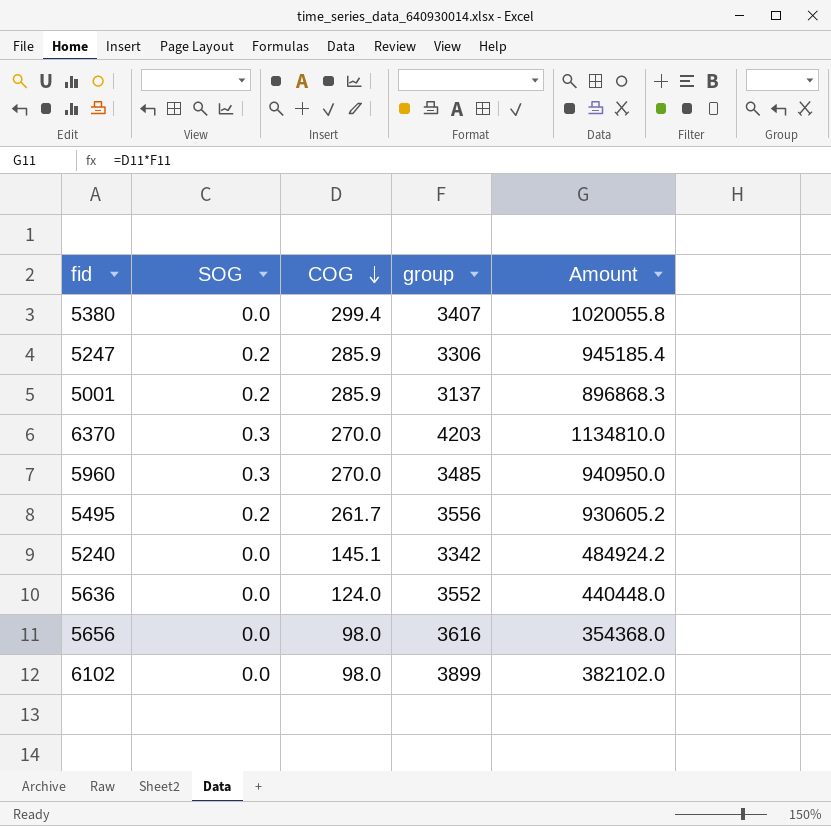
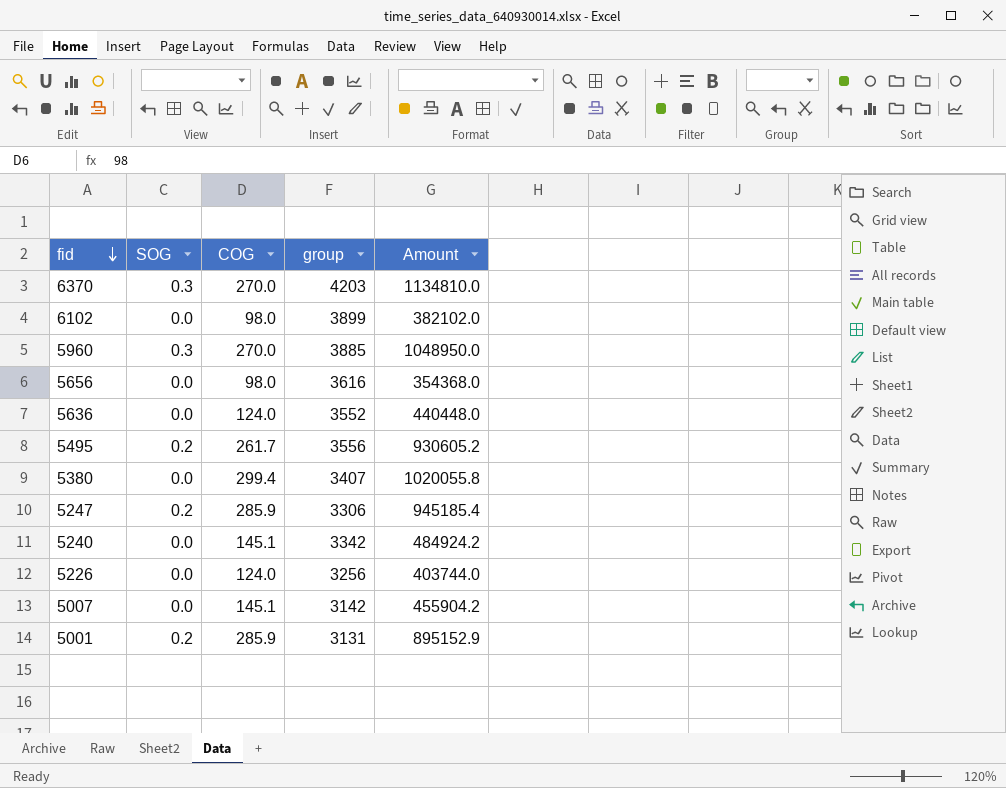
row order: COG descending -> fid descending
5960 | group: 3485 -> 3885
5960 | Amount: 940950.0 -> 1048950.0
row 5226: none -> 0.0 | 124.0 | 3256 | 403744.0
row 5007: none -> 0.0 | 145.1 | 3142 | 455904.2
5001 | group: 3137 -> 3131
5001 | Amount: 896868.3 -> 895152.9

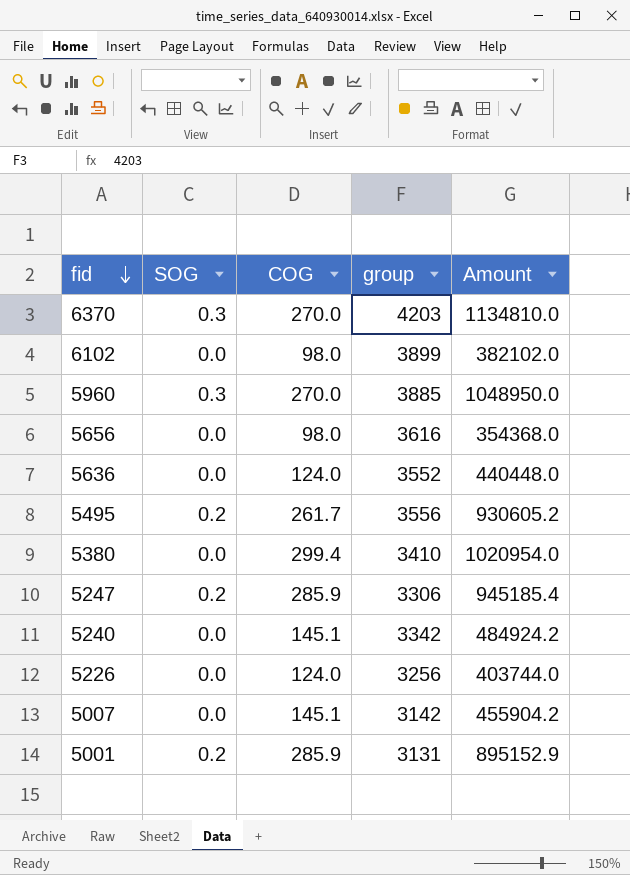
5380 | group: 3407 -> 3410
5380 | Amount: 1020055.8 -> 1020954.0

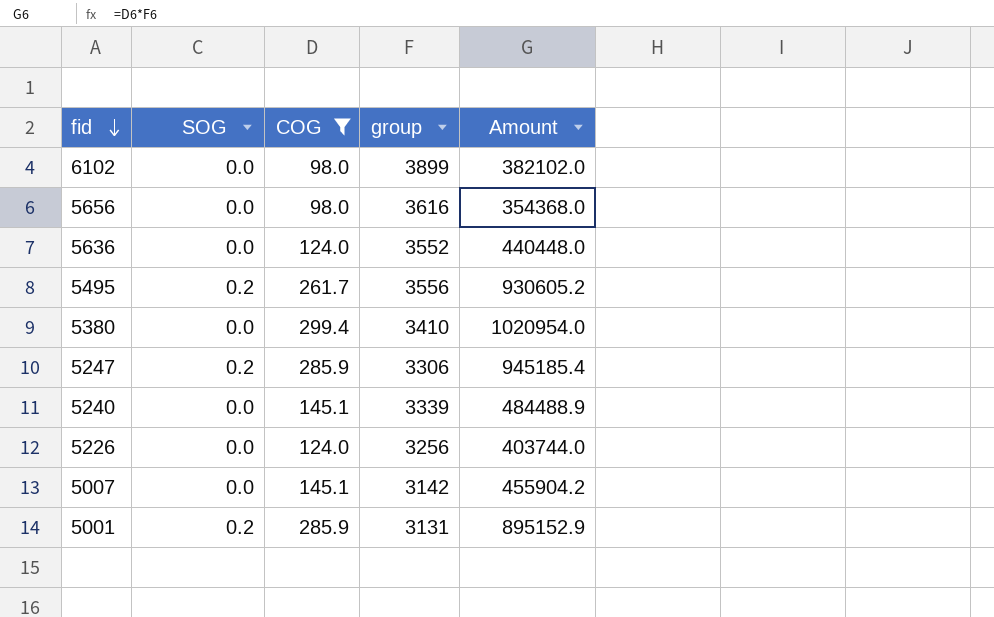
filter: none -> COG != 270.0
5240 | group: 3342 -> 3339
5240 | Amount: 484924.2 -> 484488.9

